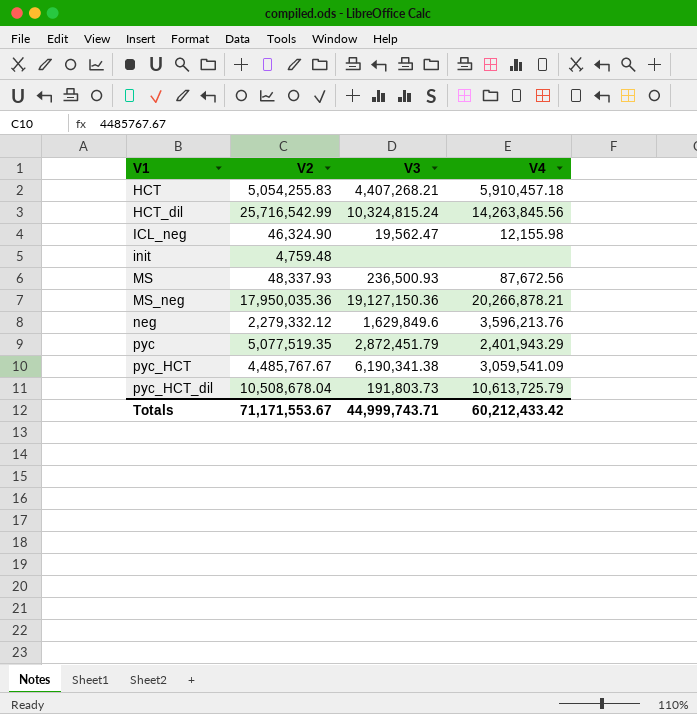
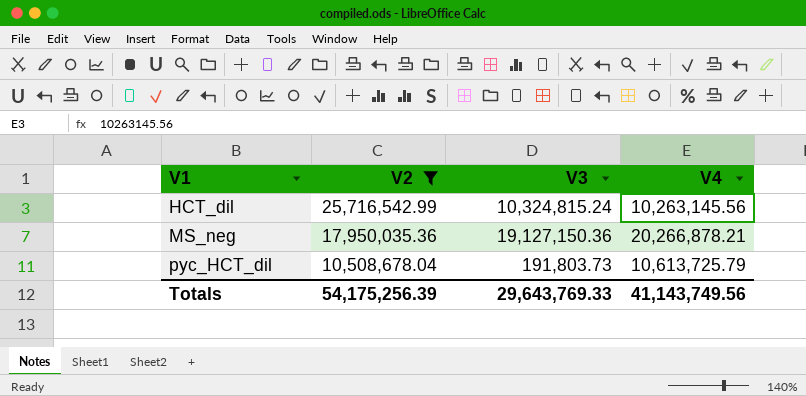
filter: none -> V2 >= 10,508,678.04
HCT_dil | V4: 14,263,845.56 -> 10,263,145.56
Totals | V2: 71,171,553.67 -> 54,175,256.39
Totals | V3: 44,999,743.71 -> 29,643,769.33
Totals | V4: 60,212,433.42 -> 41,143,749.56

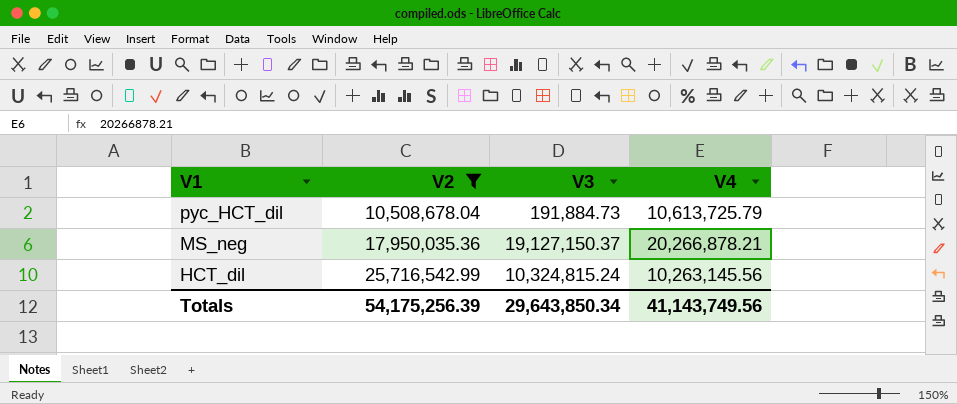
row order: V1 ascending -> V1 descending
pyc_HCT_dil | V3: 191,803.73 -> 191,884.73
MS_neg | V3: 19,127,150.36 -> 19,127,150.37
Totals | V3: 29,643,769.33 -> 29,643,850.34

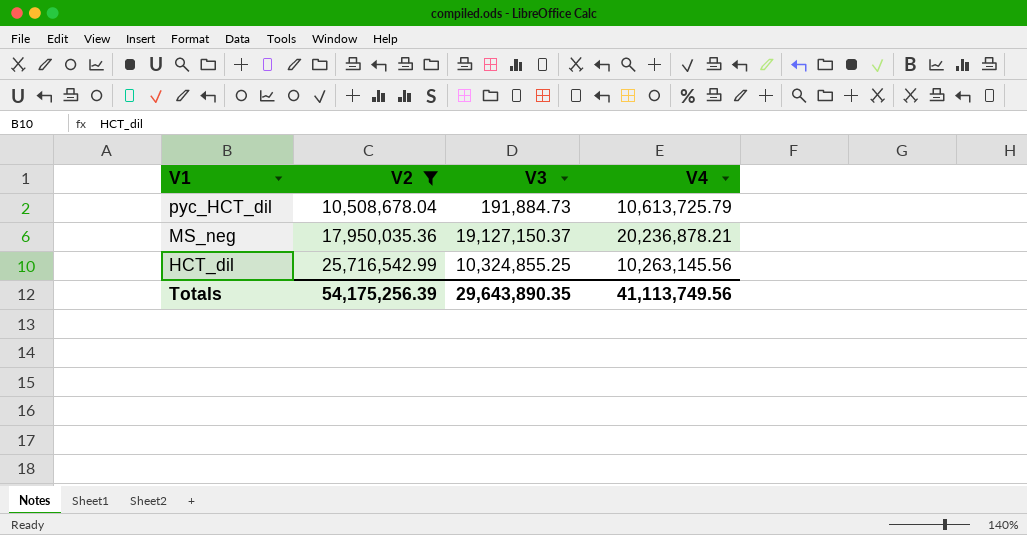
MS_neg | V4: 20,266,878.21 -> 20,236,878.21
HCT_dil | V3: 10,324,815.24 -> 10,324,855.25
Totals | V3: 29,643,850.34 -> 29,643,890.35
Totals | V4: 41,143,749.56 -> 41,113,749.56

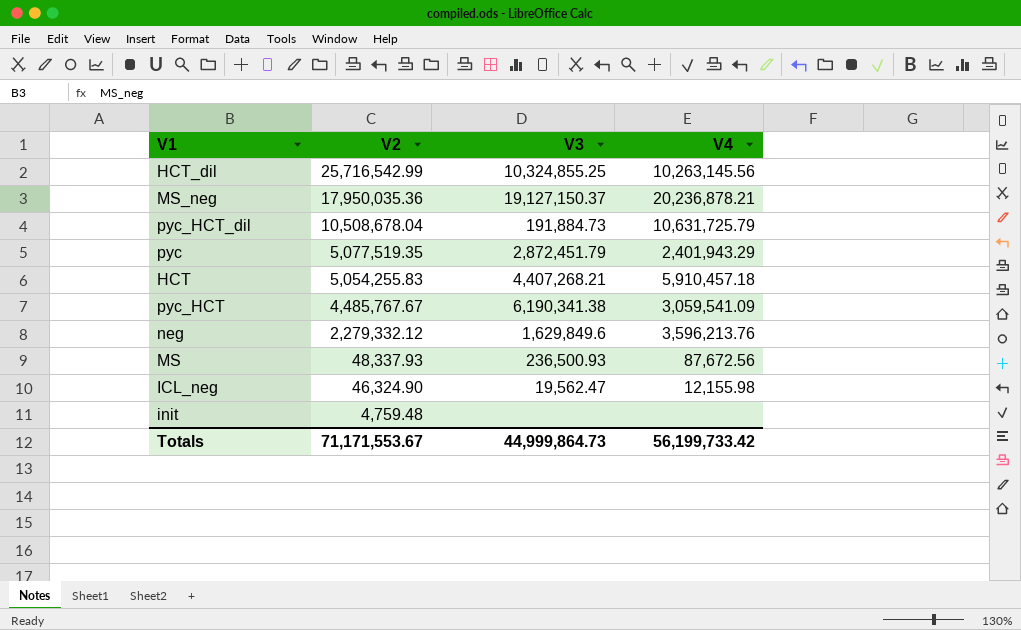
filter: V2 >= 10,508,678.04 -> none
row order: V1 descending -> V2 descending
pyc_HCT_dil | V4: 10,613,725.79 -> 10,631,725.79
Totals | V2: 54,175,256.39 -> 71,171,553.67
Totals | V3: 29,643,890.35 -> 44,999,864.73
Totals | V4: 41,113,749.56 -> 56,199,733.42

